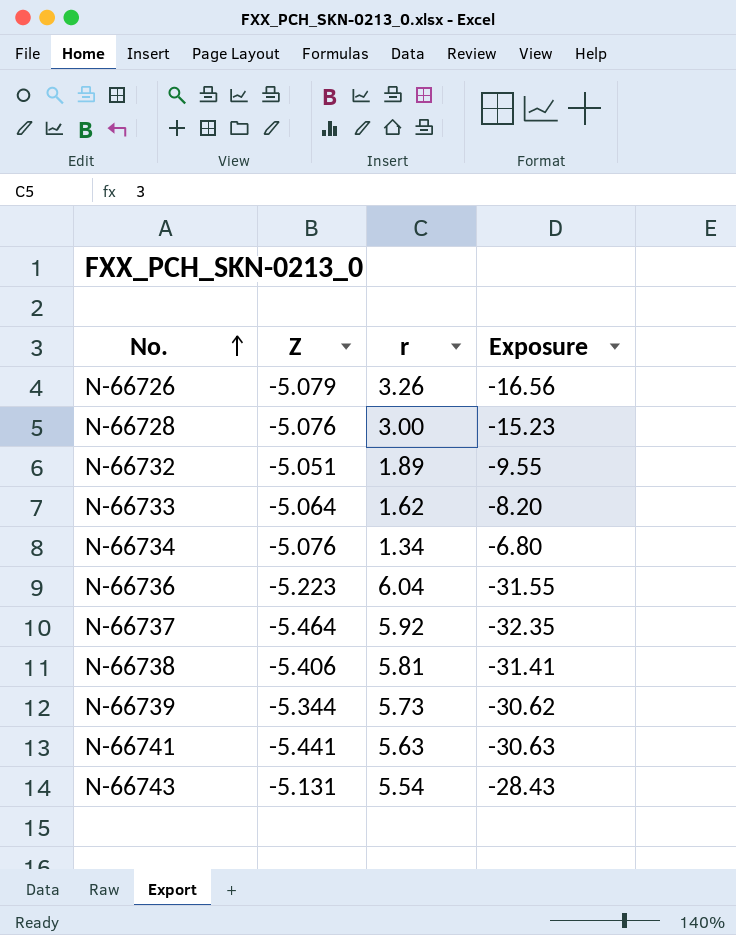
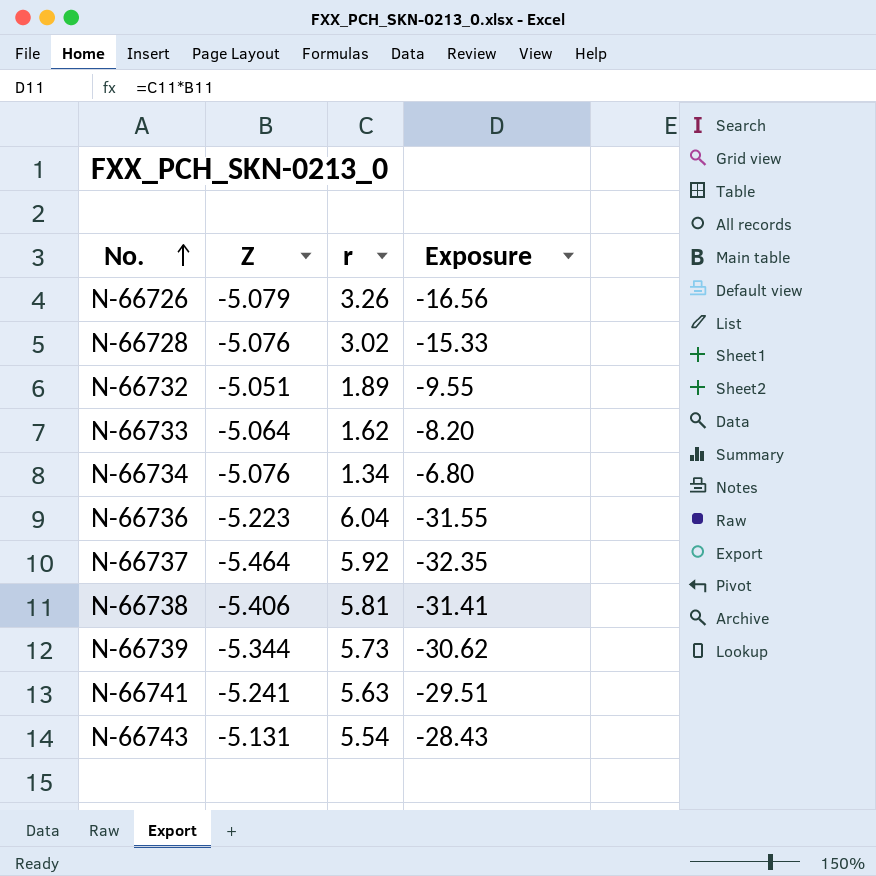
N-66728 | r: 3.00 -> 3.02
N-66728 | Exposure: -15.23 -> -15.33
N-66741 | Z: -5.441 -> -5.241
N-66741 | Exposure: -30.63 -> -29.51

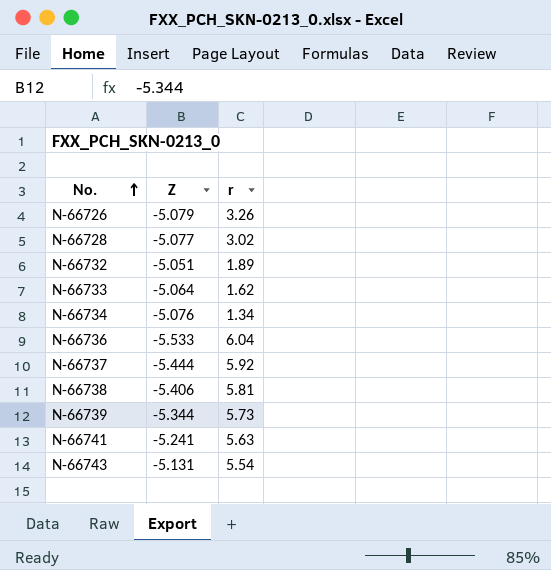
column Exposure | formula: [Z] * [r] -> none
N-66728 | Z: -5.076 -> -5.077
N-66736 | Z: -5.223 -> -5.533
N-66737 | Z: -5.464 -> -5.444

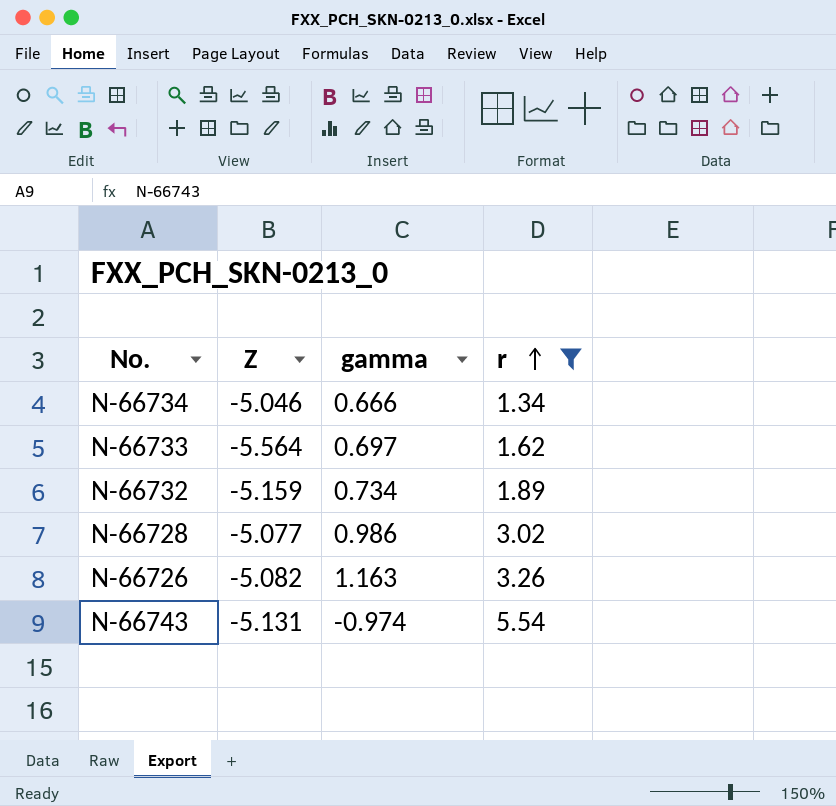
filter: none -> r <= 5.54
row order: No. ascending -> r ascending
column gamma | position: none -> 3
N-66734 | Z: -5.076 -> -5.046
N-66733 | Z: -5.064 -> -5.564
N-66732 | Z: -5.051 -> -5.159
N-66726 | Z: -5.079 -> -5.082

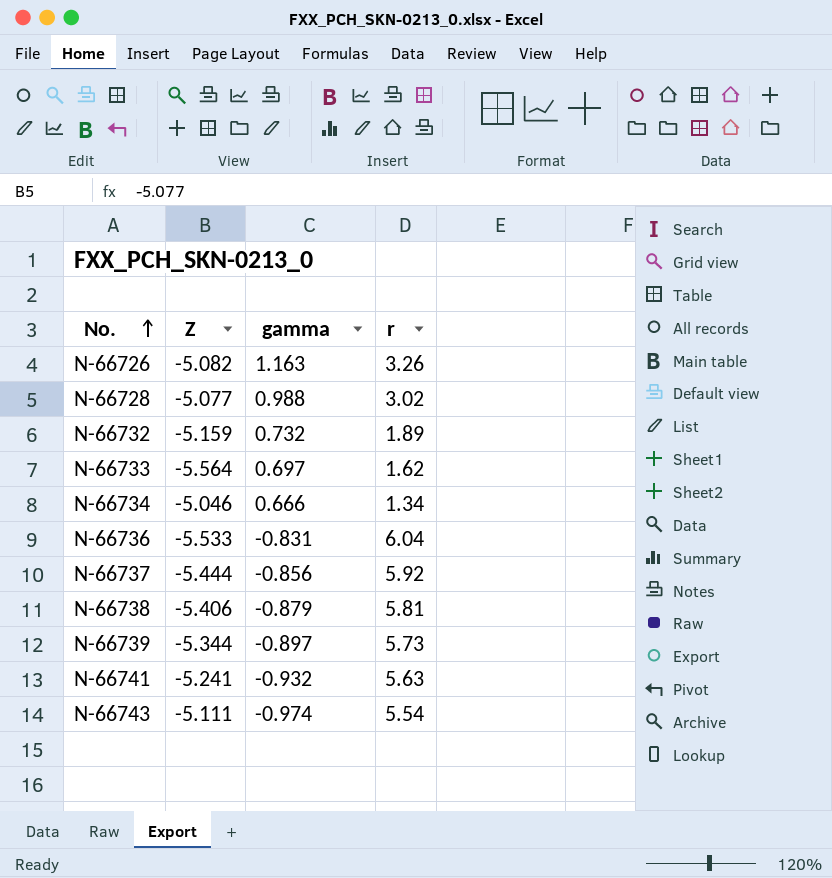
filter: r <= 5.54 -> none
row order: r ascending -> No. ascending
N-66728 | gamma: 0.986 -> 0.988
N-66732 | gamma: 0.734 -> 0.732
N-66743 | Z: -5.131 -> -5.111

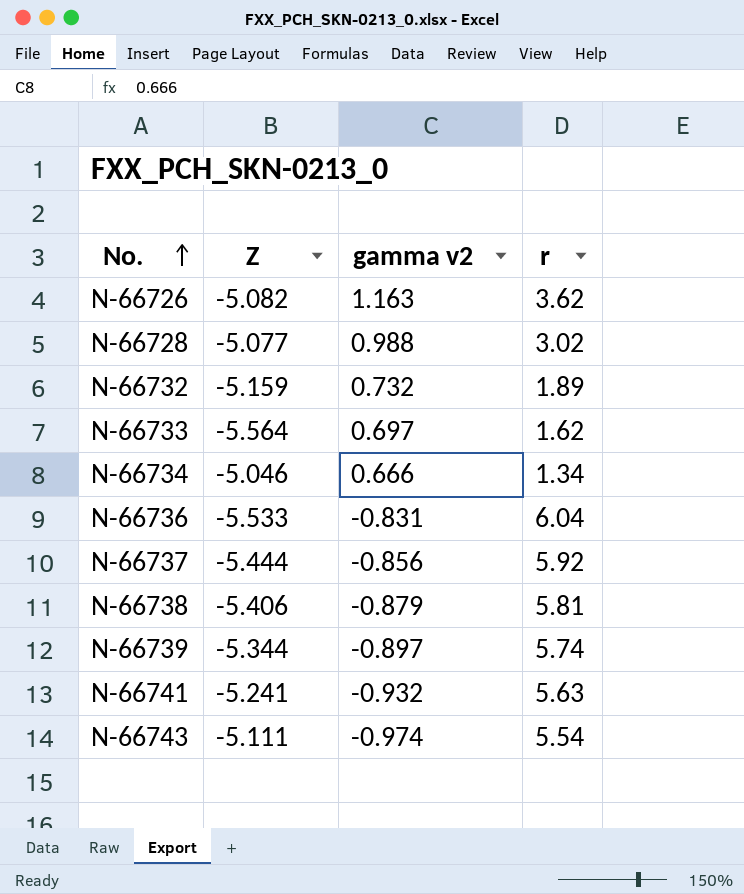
column name: gamma -> gamma v2
N-66726 | r: 3.26 -> 3.62
N-66739 | r: 5.73 -> 5.74

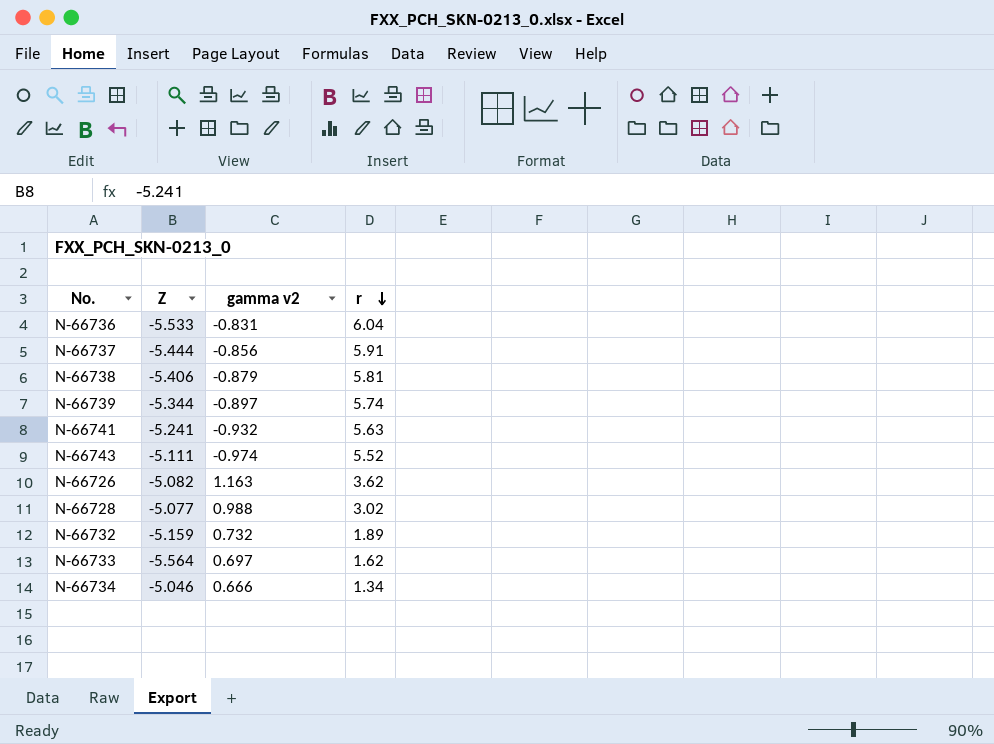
row order: No. ascending -> r descending
N-66737 | r: 5.92 -> 5.91
N-66743 | r: 5.54 -> 5.52

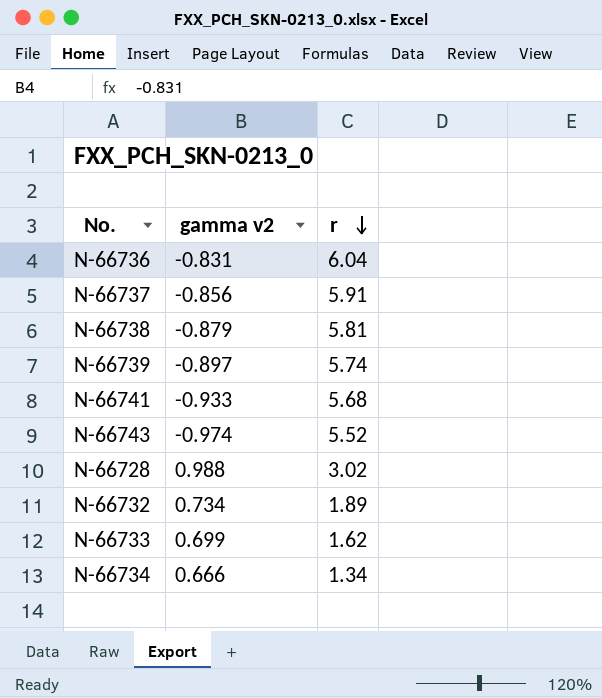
column Z | position: 2 -> none
row N-66726: -5.082 | 1.163 | 3.62 -> none
N-66741 | gamma v2: -0.932 -> -0.933
N-66741 | r: 5.63 -> 5.68
N-66732 | gamma v2: 0.732 -> 0.734
N-66733 | gamma v2: 0.697 -> 0.699

